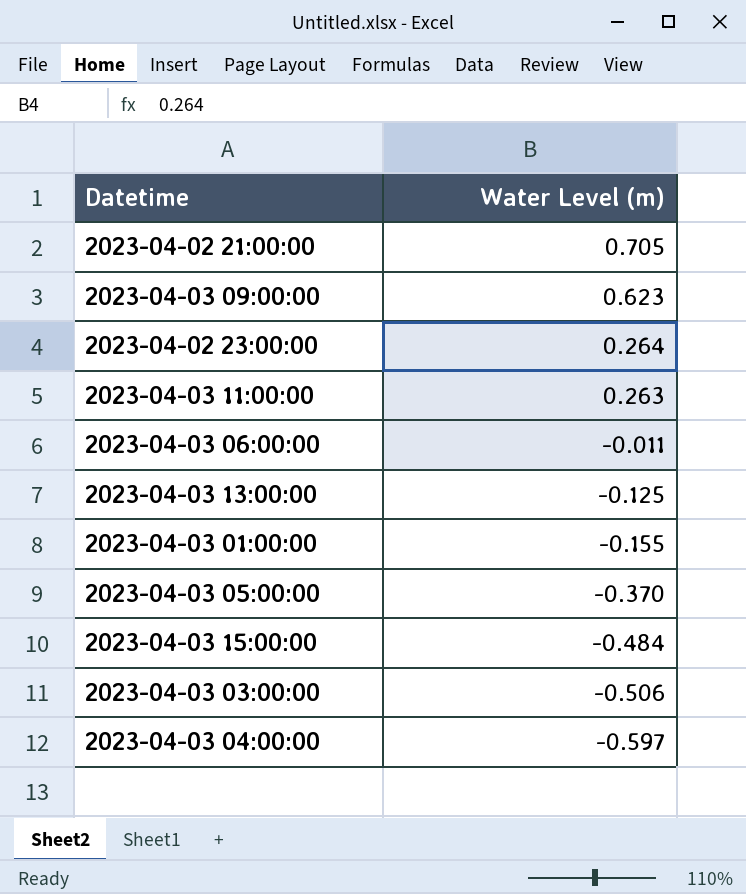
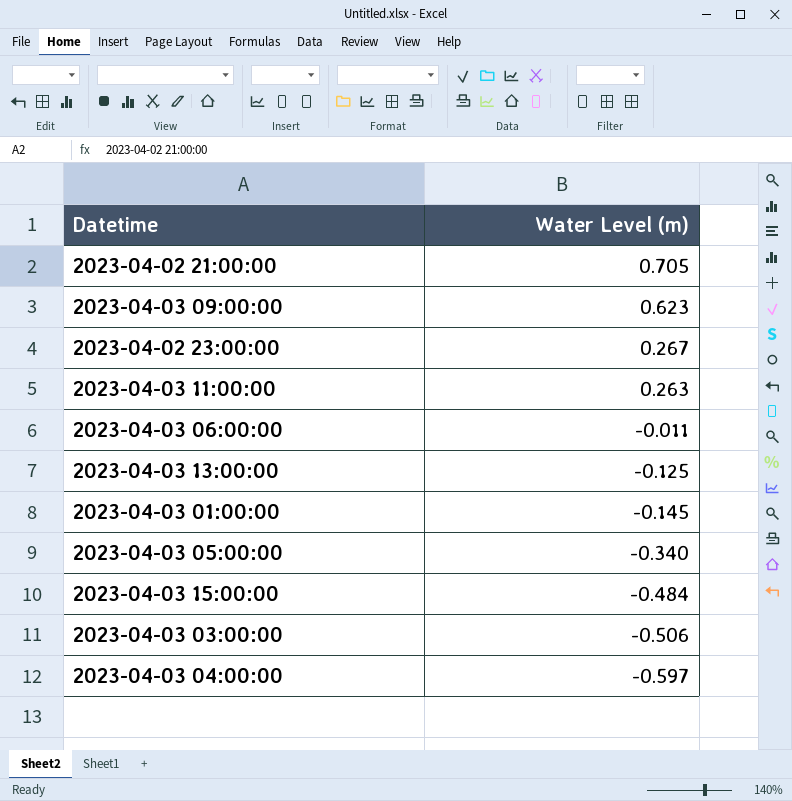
2023-04-02 23:00:00 | Water Level (m): 0.264 -> 0.267
2023-04-03 01:00:00 | Water Level (m): -0.155 -> -0.145
2023-04-03 05:00:00 | Water Level (m): -0.370 -> -0.340

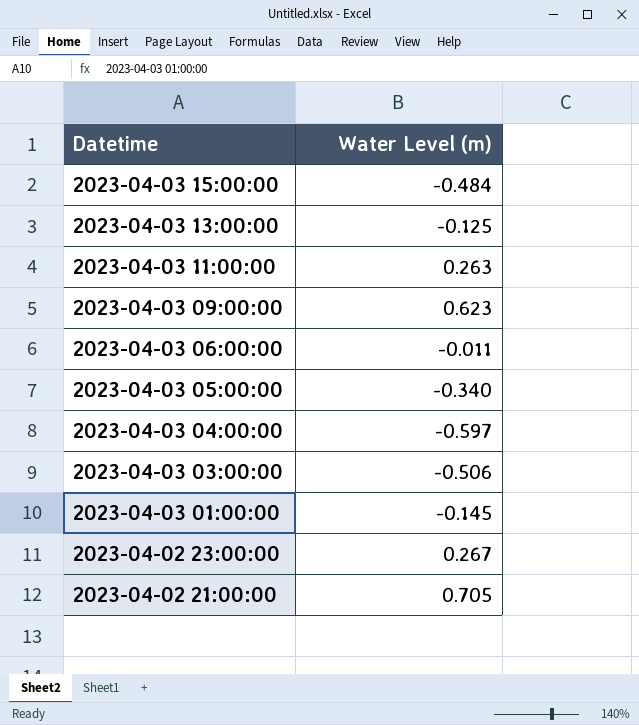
row order: Water Level (m) descending -> Datetime descending

